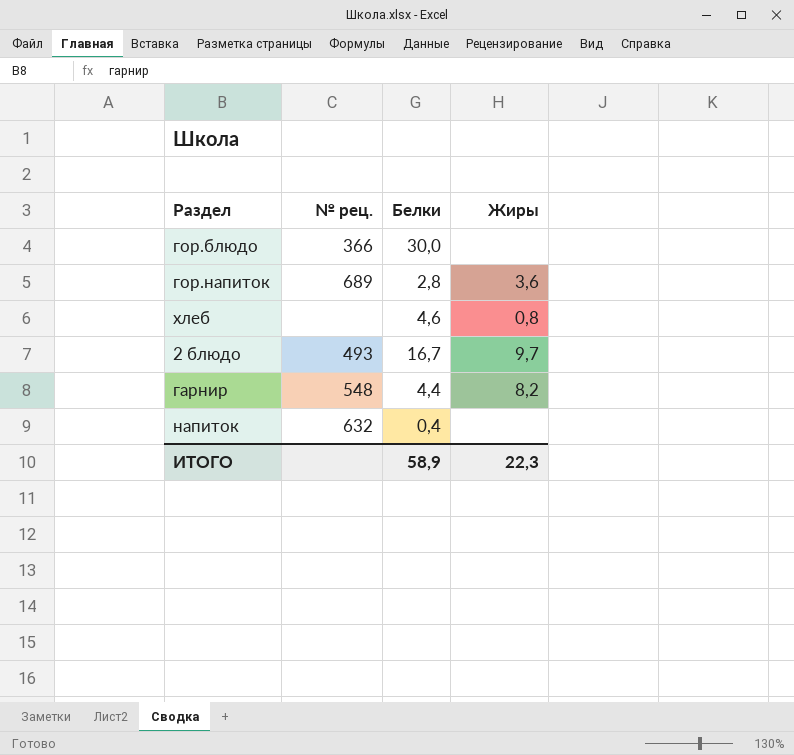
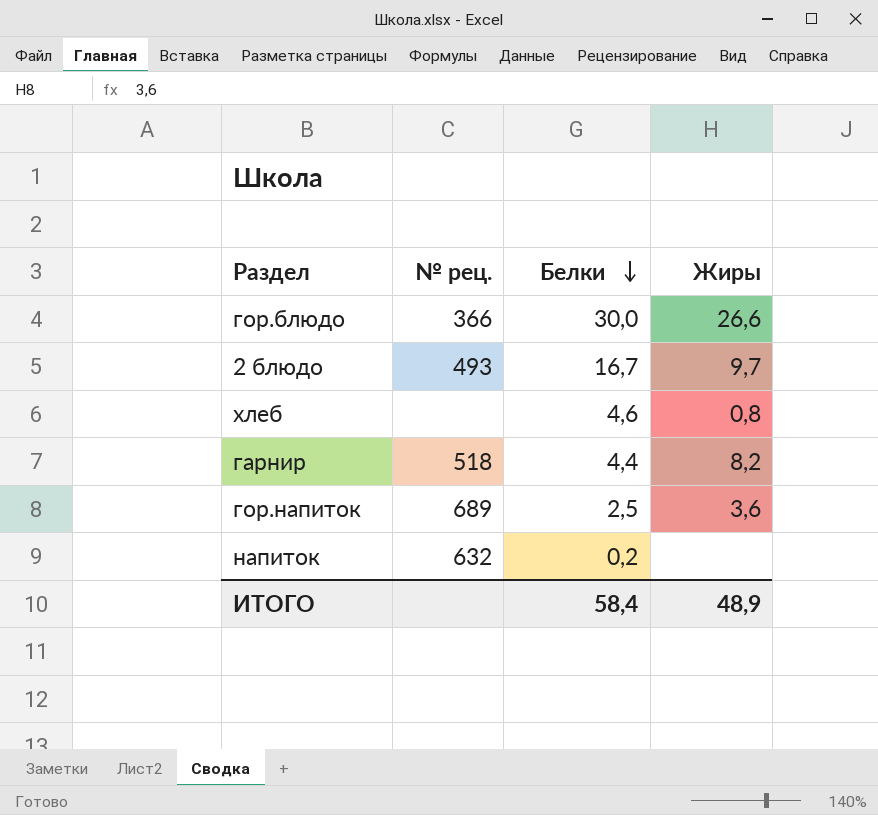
row order: none -> Белки descending
гор.блюдо | Жиры: none -> 26,6
гарнир | № рец.: 548 -> 518
гор.напиток | Белки: 2,8 -> 2,5
напиток | Белки: 0,4 -> 0,2
ИТОГО | Белки: 58,9 -> 58,4
ИТОГО | Жиры: 22,3 -> 48,9

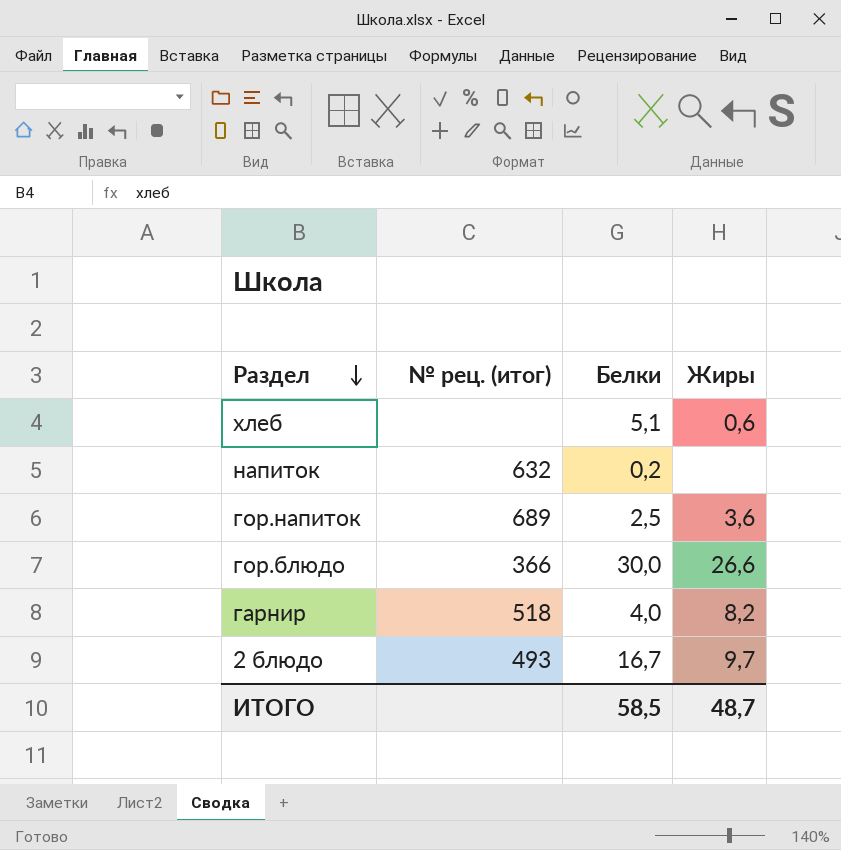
row order: Белки descending -> Раздел descending
column name: № рец. -> № рец. (итог)
хлеб | Белки: 4,6 -> 5,1
хлеб | Жиры: 0,8 -> 0,6
гарнир | Белки: 4,4 -> 4,0
ИТОГО | Белки: 58,4 -> 58,5
ИТОГО | Жиры: 48,9 -> 48,7

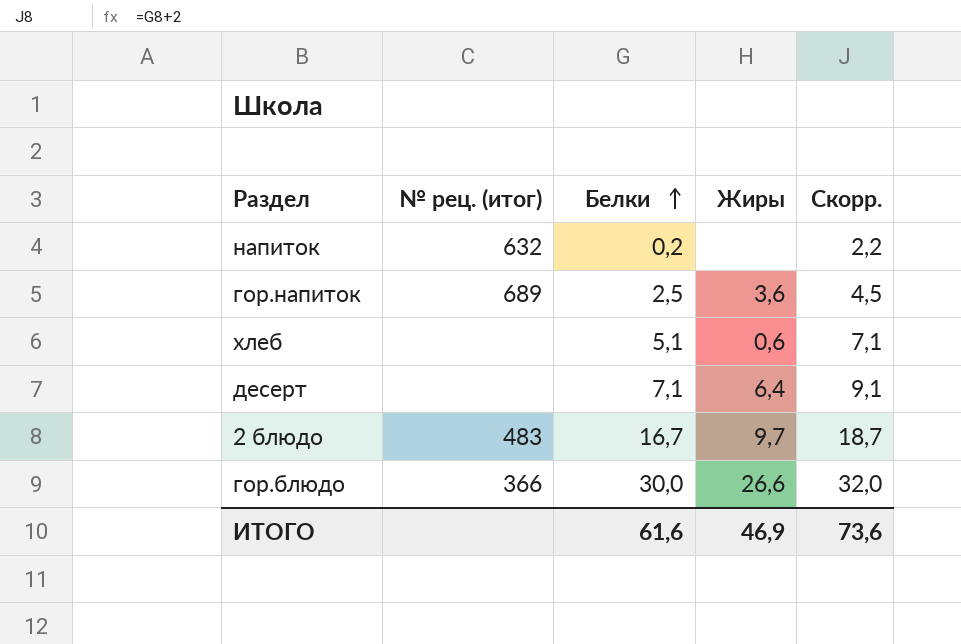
row order: Раздел descending -> Белки ascending
column Скорр. | formula: none -> [Белки] + 2
row гарнир: 518 | 4,0 | 8,2 -> none
row десерт: none -> none | 7,1 | 6,4 | 9,1
2 блюдо | № рец. (итог): 493 -> 483
ИТОГО | Белки: 58,5 -> 61,6
ИТОГО | Жиры: 48,7 -> 46,9

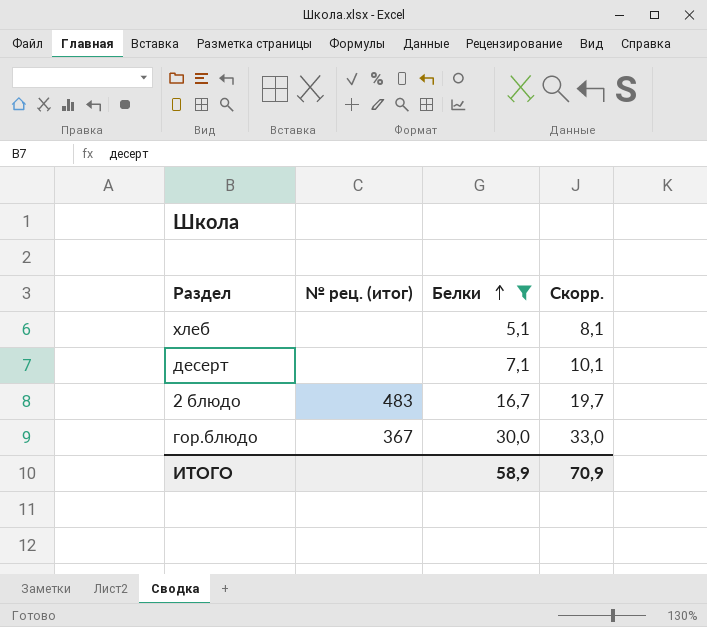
filter: none -> Белки >= 5,1
column Жиры | position: 4 -> none
column Скорр. | formula: [Белки] + 2 -> [Белки] + 3
гор.блюдо | № рец. (итог): 366 -> 367
ИТОГО | Белки: 61,6 -> 58,9
ИТОГО | Скорр.: 73,6 -> 70,9

